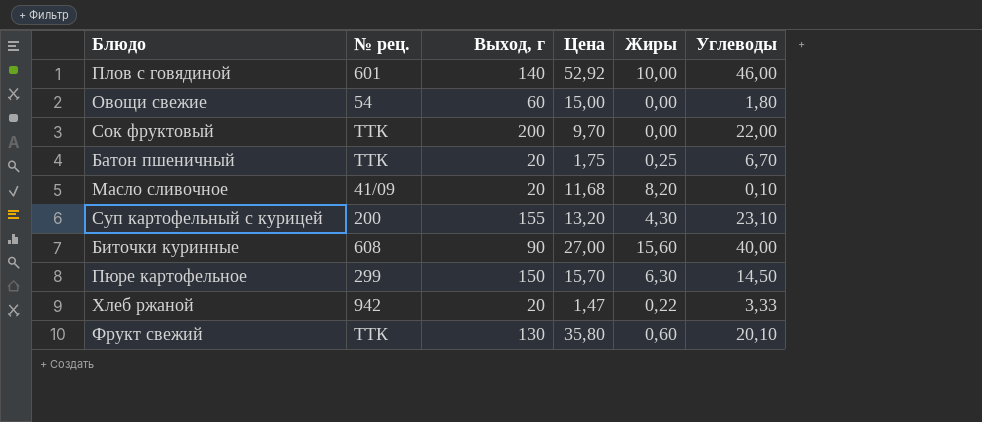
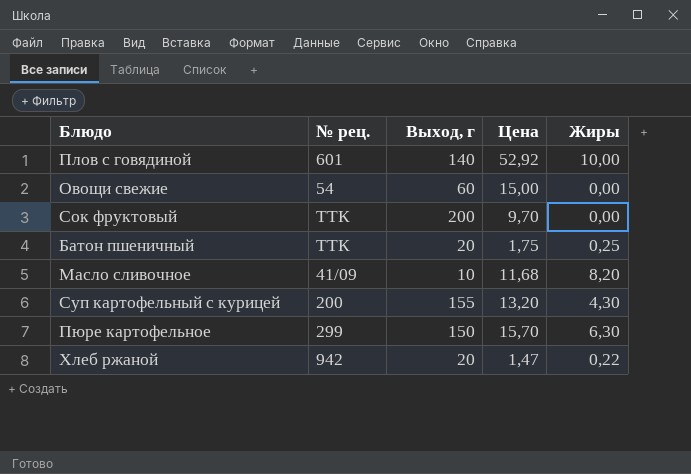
column Углеводы | position: 6 -> none
row Биточки куринные: 608 | 90 | 27,00 | 15,60 | 40,00 -> none
row Фрукт свежий: ТТК | 130 | 35,80 | 0,60 | 20,10 -> none
Масло сливочное | Выход, г: 20 -> 10

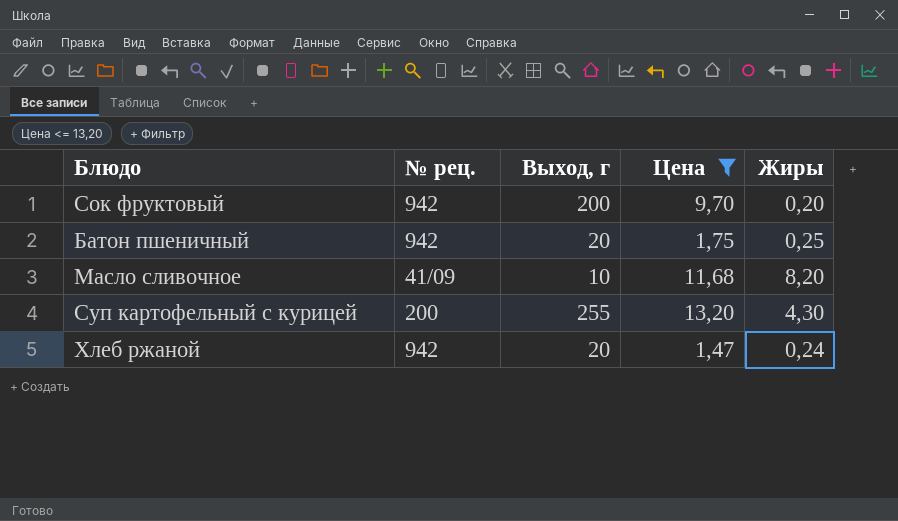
filter: none -> Цена <= 13,20
Сок фруктовый | № рец.: ТТК -> 942
Сок фруктовый | Жиры: 0,00 -> 0,20
Батон пшеничный | № рец.: ТТК -> 942
Суп картофельный с курицей | Выход, г: 155 -> 255
Хлеб ржаной | Жиры: 0,22 -> 0,24

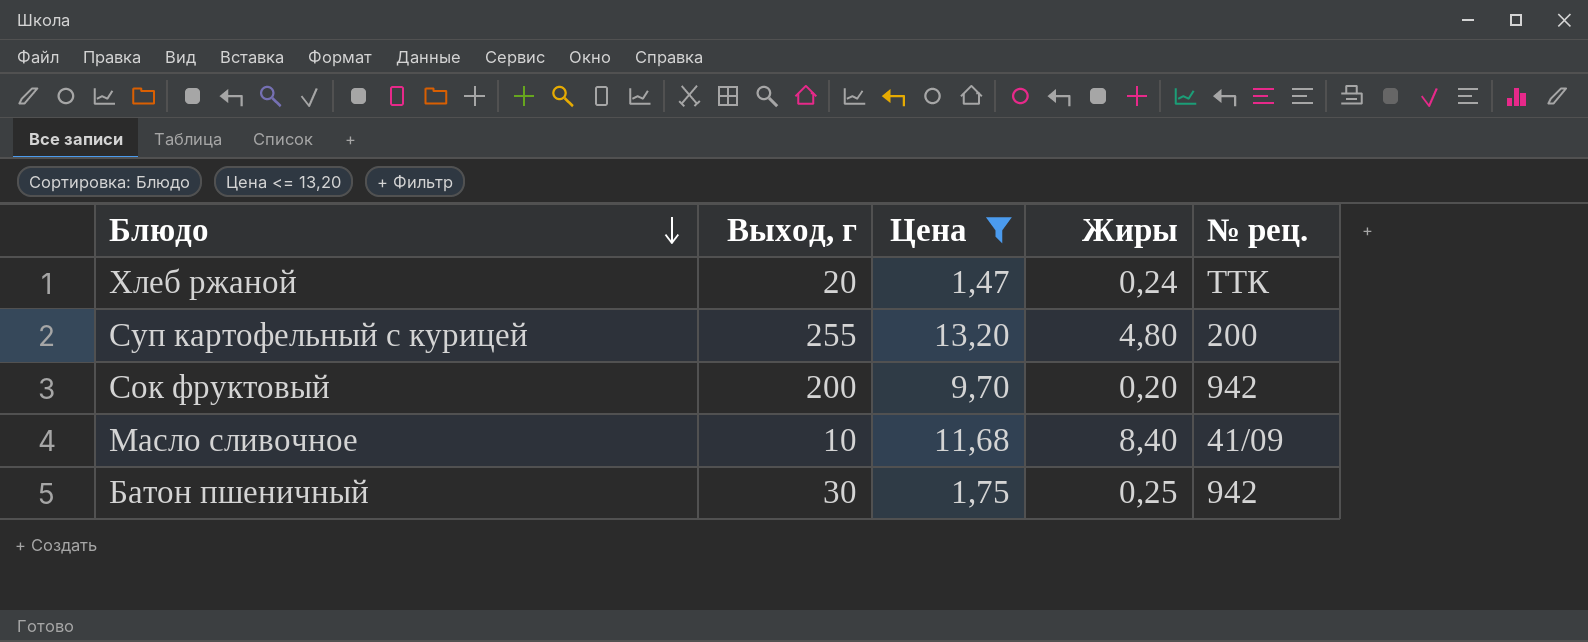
row order: none -> Блюдо descending
column № рец. | position: 2 -> 5
Хлеб ржаной | № рец.: 942 -> ТТК
Суп картофельный с курицей | Жиры: 4,30 -> 4,80
Масло сливочное | Жиры: 8,20 -> 8,40
Батон пшеничный | Выход, г: 20 -> 30

